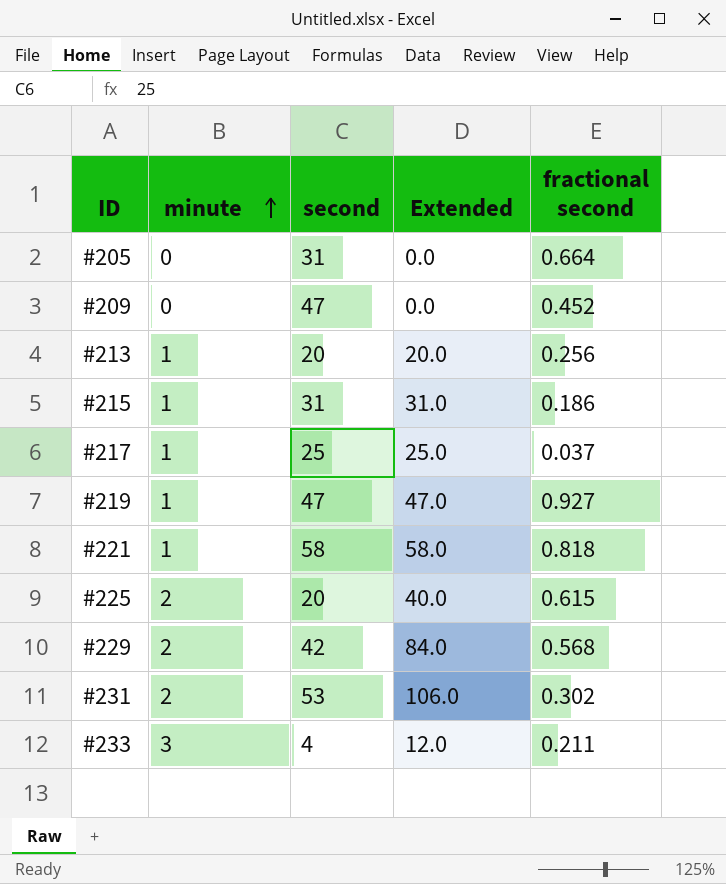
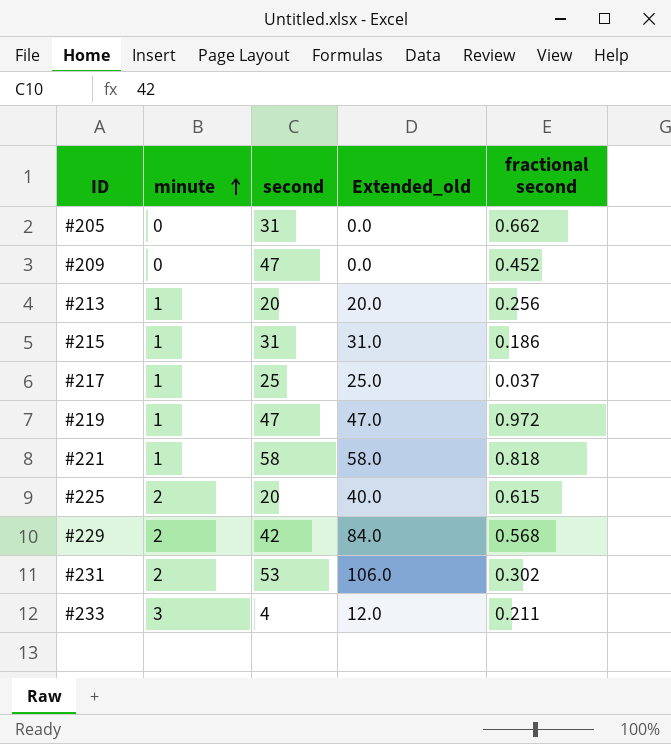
column name: Extended -> Extended_old
#205 | fractional second: 0.664 -> 0.662
#219 | fractional second: 0.927 -> 0.972

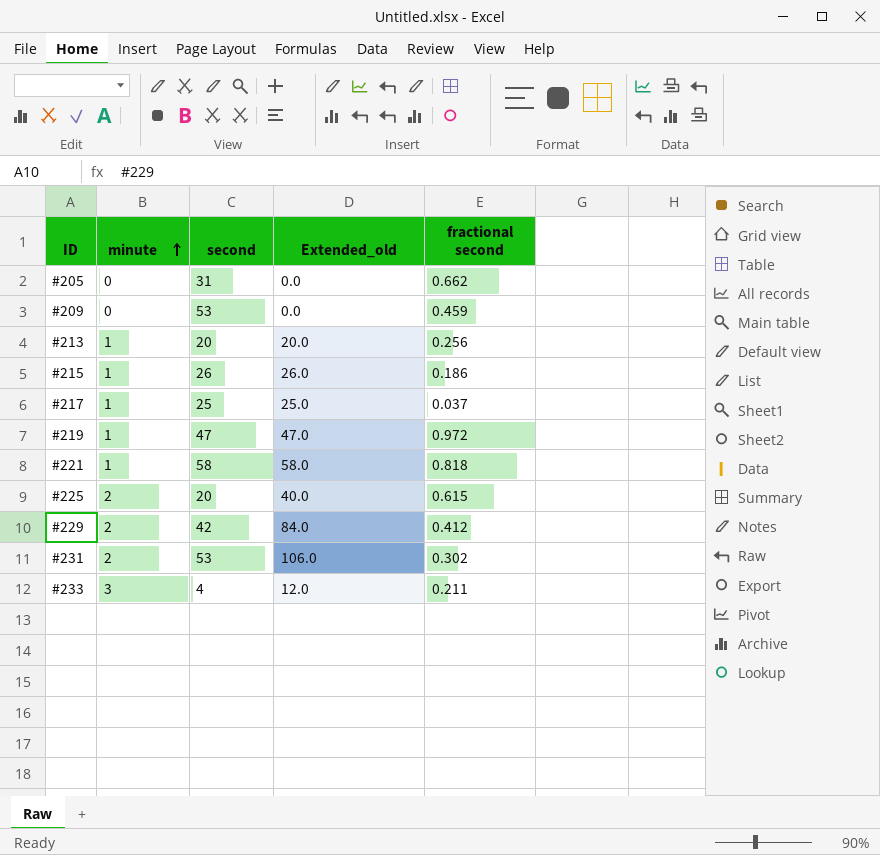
#209 | second: 47 -> 53
#209 | fractional second: 0.452 -> 0.459
#215 | second: 31 -> 26
#215 | Extended_old: 31.0 -> 26.0
#229 | fractional second: 0.568 -> 0.412

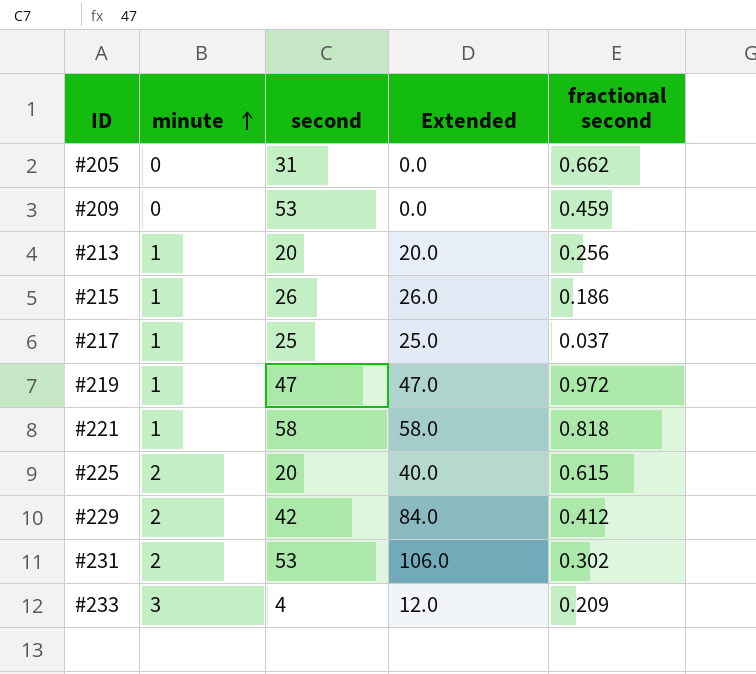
column name: Extended_old -> Extended
#233 | fractional second: 0.211 -> 0.209

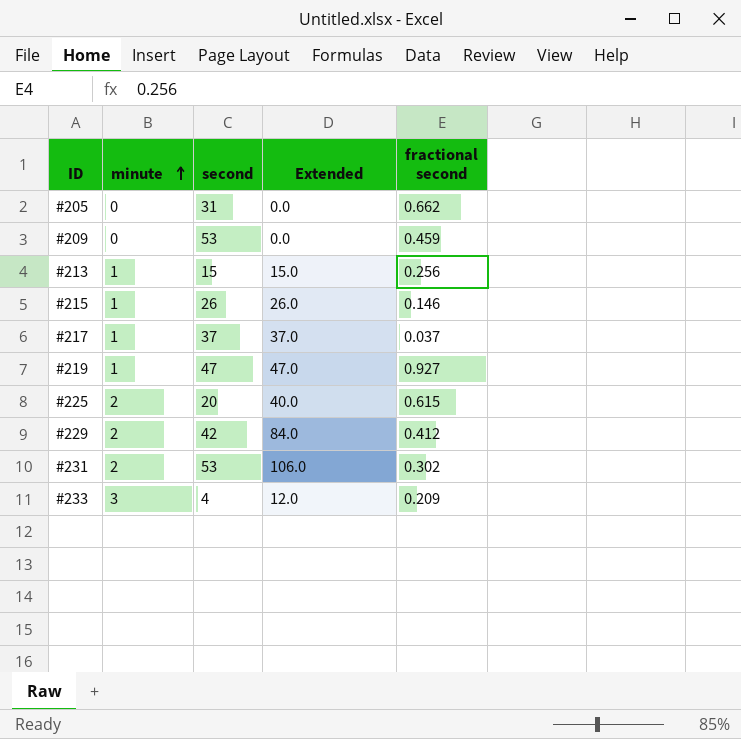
row #221: 1 | 58 | 58.0 | 0.818 -> none
#213 | second: 20 -> 15
#213 | Extended: 20.0 -> 15.0
#215 | fractional second: 0.186 -> 0.146
#217 | second: 25 -> 37
#217 | Extended: 25.0 -> 37.0
#219 | fractional second: 0.972 -> 0.927

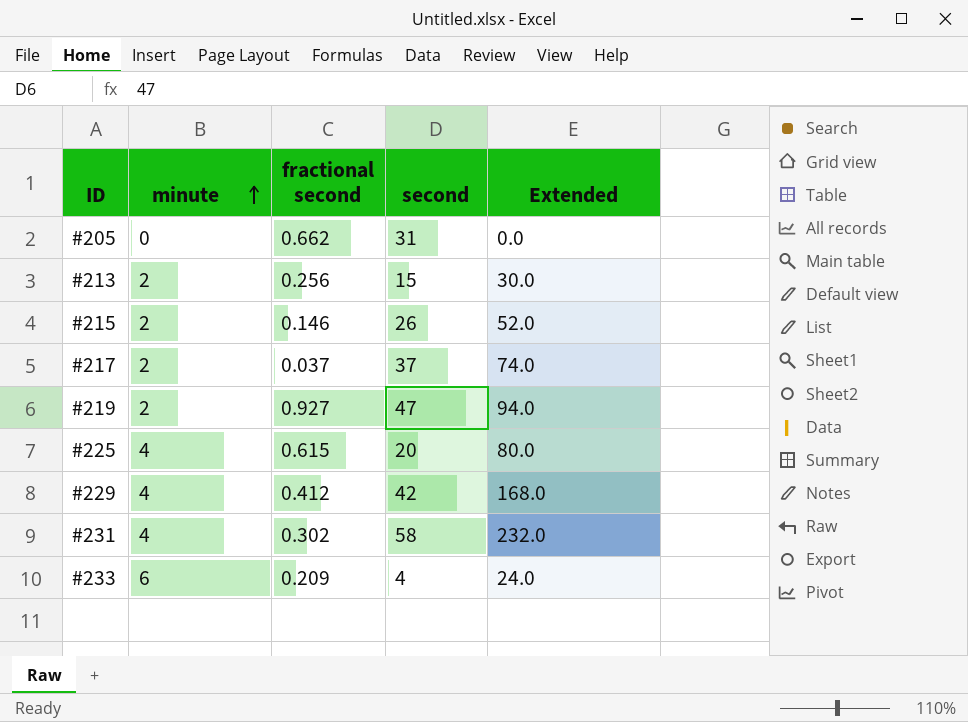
column fractional second | position: 5 -> 3
row #209: 0 | 53 | 0.0 | 0.459 -> none
#213 | minute: 1 -> 2
#213 | Extended: 15.0 -> 30.0
#215 | minute: 1 -> 2
#215 | Extended: 26.0 -> 52.0
#217 | minute: 1 -> 2
#217 | Extended: 37.0 -> 74.0
#219 | minute: 1 -> 2
#219 | Extended: 47.0 -> 94.0
#225 | minute: 2 -> 4
#225 | Extended: 40.0 -> 80.0
#229 | minute: 2 -> 4
#229 | Extended: 84.0 -> 168.0
#231 | minute: 2 -> 4
#231 | second: 53 -> 58
#231 | Extended: 106.0 -> 232.0
#233 | minute: 3 -> 6
#233 | Extended: 12.0 -> 24.0

